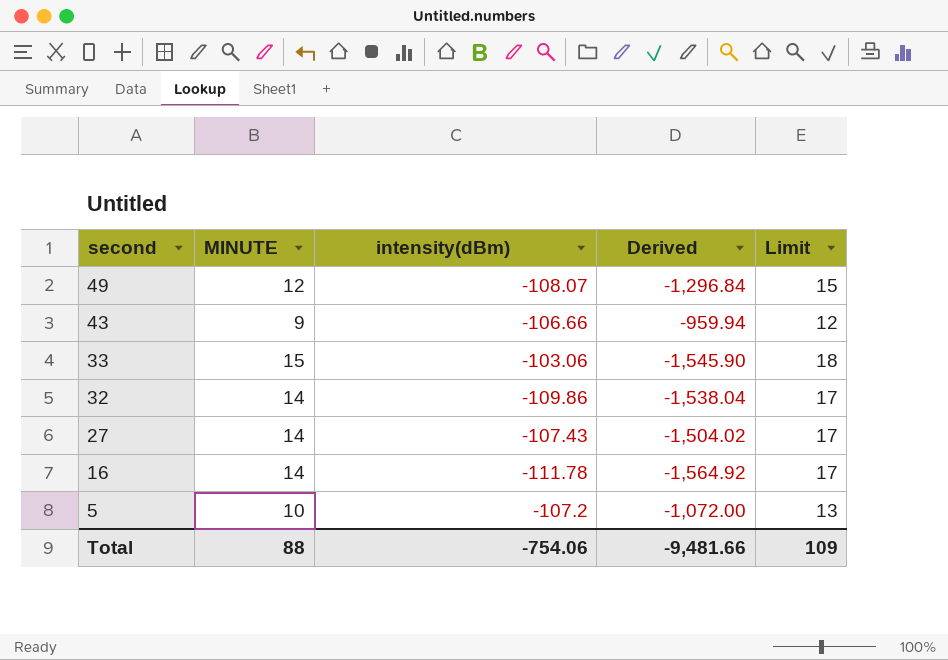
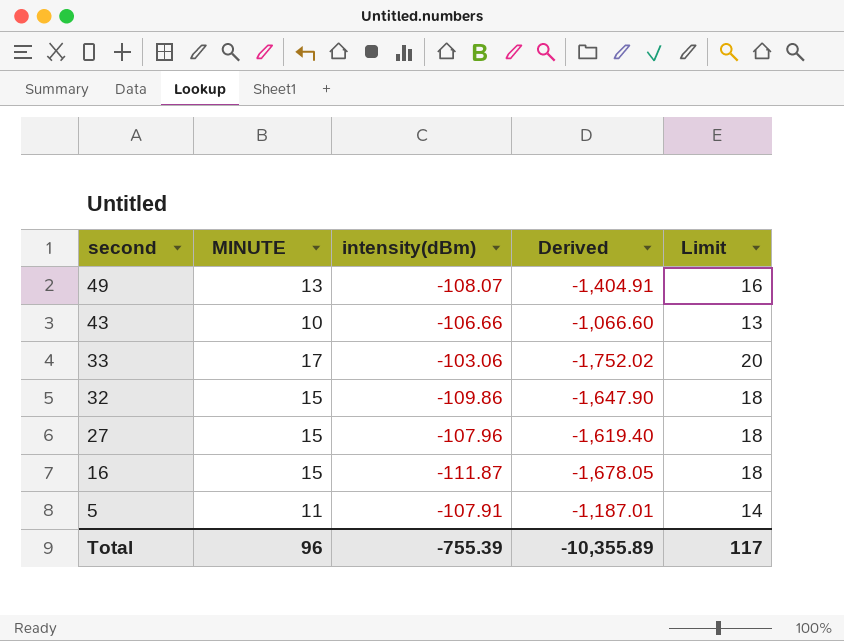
49 | MINUTE: 12 -> 13
49 | Derived: -1,296.84 -> -1,404.91
49 | Limit: 15 -> 16
43 | MINUTE: 9 -> 10
43 | Derived: -959.94 -> -1,066.60
43 | Limit: 12 -> 13
33 | MINUTE: 15 -> 17
33 | Derived: -1,545.90 -> -1,752.02
33 | Limit: 18 -> 20
32 | MINUTE: 14 -> 15
32 | Derived: -1,538.04 -> -1,647.90
32 | Limit: 17 -> 18
27 | MINUTE: 14 -> 15
27 | intensity(dBm): -107.43 -> -107.96
27 | Derived: -1,504.02 -> -1,619.40
27 | Limit: 17 -> 18
16 | MINUTE: 14 -> 15
16 | intensity(dBm): -111.78 -> -111.87
16 | Derived: -1,564.92 -> -1,678.05
16 | Limit: 17 -> 18
5 | MINUTE: 10 -> 11
5 | intensity(dBm): -107.2 -> -107.91
5 | Derived: -1,072.00 -> -1,187.01
5 | Limit: 13 -> 14
Total | MINUTE: 88 -> 96
Total | intensity(dBm): -754.06 -> -755.39
Total | Derived: -9,481.66 -> -10,355.89
Total | Limit: 109 -> 117

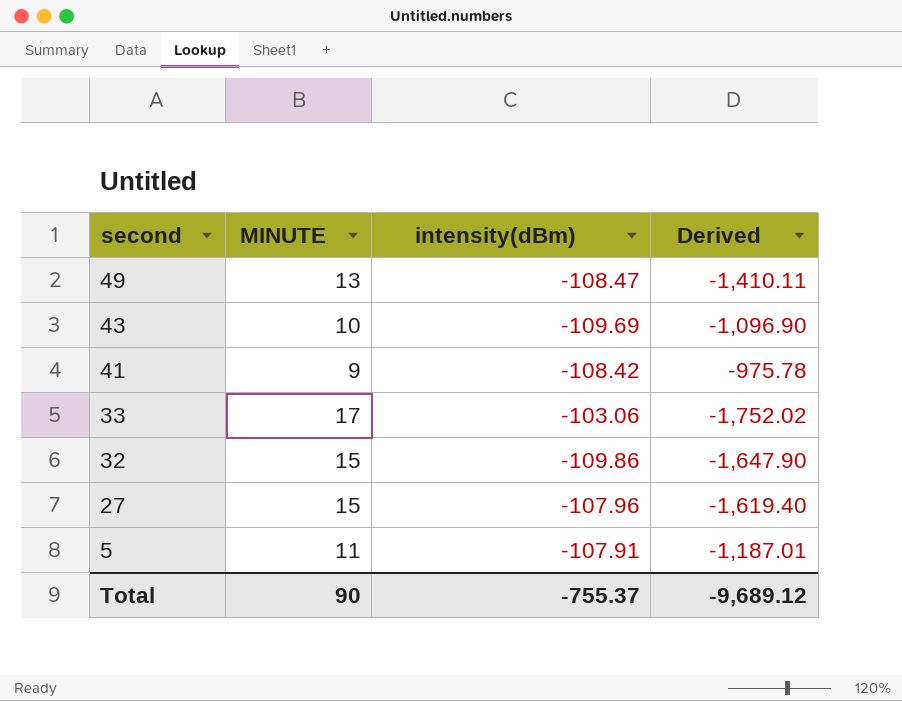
column Limit | formula: [MINUTE] + 3 -> none
row 16: 15 | -111.87 | -1,678.05 | 18 -> none
49 | intensity(dBm): -108.07 -> -108.47
49 | Derived: -1,404.91 -> -1,410.11
43 | intensity(dBm): -106.66 -> -109.69
43 | Derived: -1,066.60 -> -1,096.90
row 41: none -> 9 | -108.42 | -975.78
Total | MINUTE: 96 -> 90
Total | intensity(dBm): -755.39 -> -755.37
Total | Derived: -10,355.89 -> -9,689.12

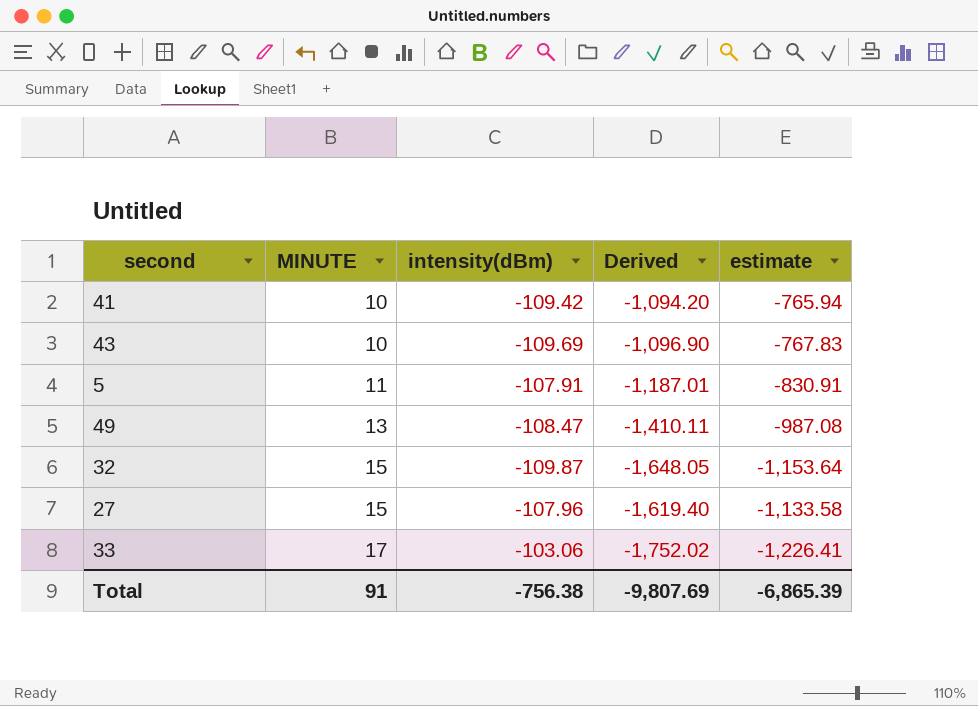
row order: second descending -> MINUTE ascending
column estimate | formula: none -> [Derived] * 0.7
41 | MINUTE: 9 -> 10
41 | intensity(dBm): -108.42 -> -109.42
41 | Derived: -975.78 -> -1,094.20
32 | intensity(dBm): -109.86 -> -109.87
32 | Derived: -1,647.90 -> -1,648.05
Total | MINUTE: 90 -> 91
Total | intensity(dBm): -755.37 -> -756.38
Total | Derived: -9,689.12 -> -9,807.69

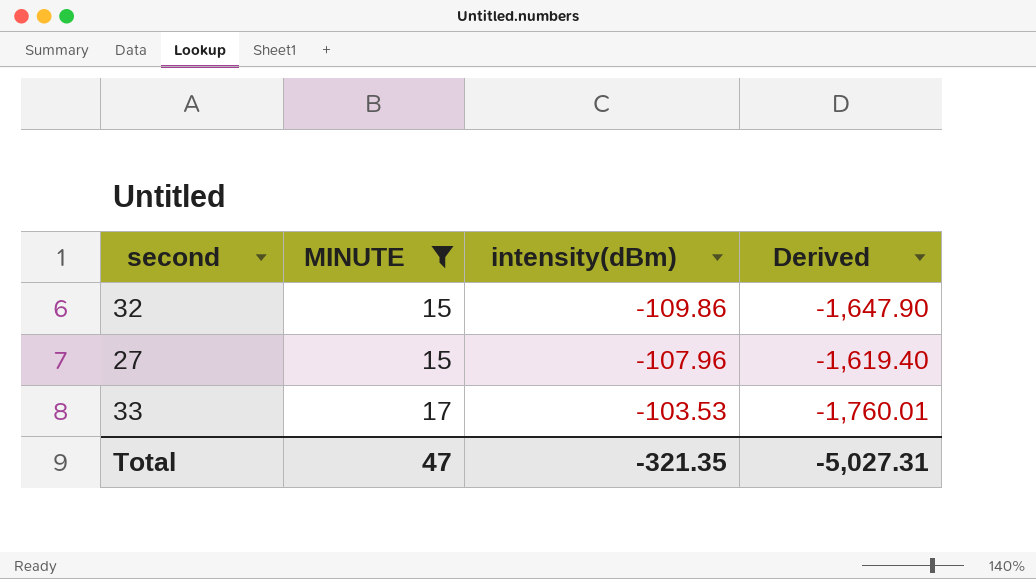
filter: none -> MINUTE >= 15
column estimate | formula: [Derived] * 0.7 -> none
32 | intensity(dBm): -109.87 -> -109.86
32 | Derived: -1,648.05 -> -1,647.90
33 | intensity(dBm): -103.06 -> -103.53
33 | Derived: -1,752.02 -> -1,760.01
Total | MINUTE: 91 -> 47
Total | intensity(dBm): -756.38 -> -321.35
Total | Derived: -9,807.69 -> -5,027.31

